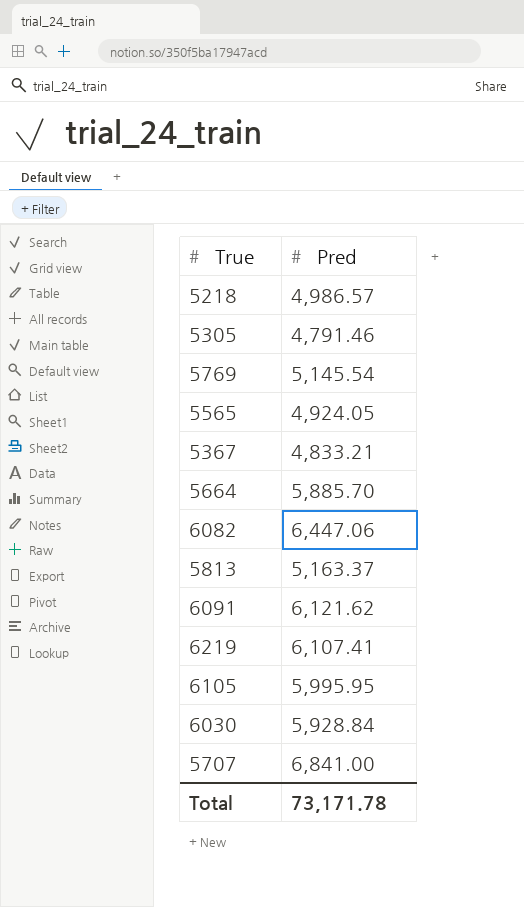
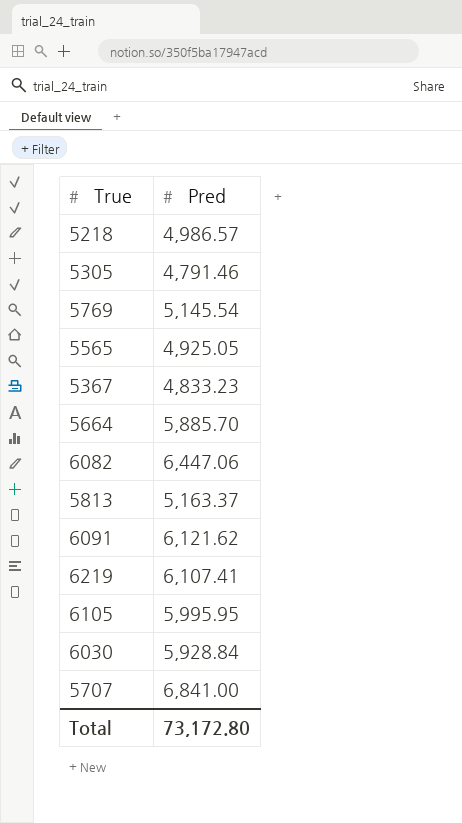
5565 | Pred: 4,924.05 -> 4,925.05
5367 | Pred: 4,833.21 -> 4,833.23
Total | Pred: 73,171.78 -> 73,172.80

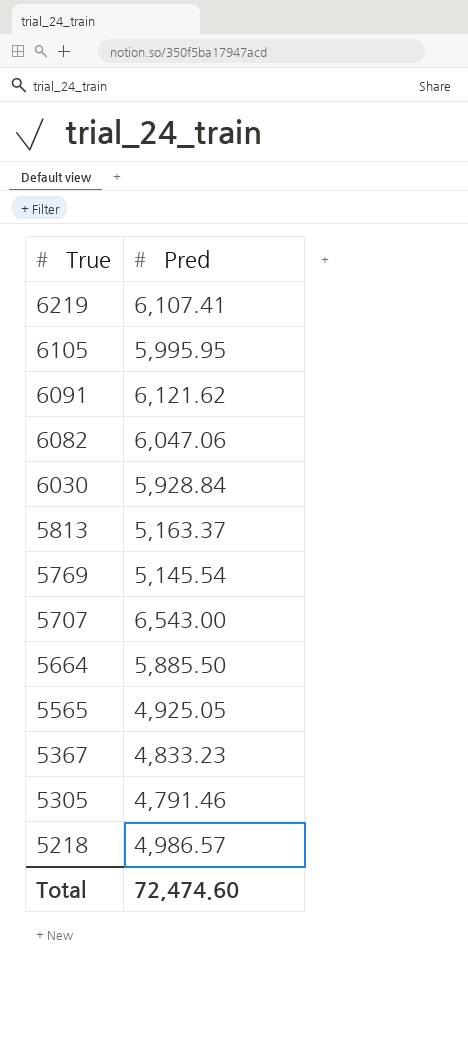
row order: none -> True descending
6082 | Pred: 6,447.06 -> 6,047.06
5707 | Pred: 6,841.00 -> 6,543.00
5664 | Pred: 5,885.70 -> 5,885.50
Total | Pred: 73,172.80 -> 72,474.60

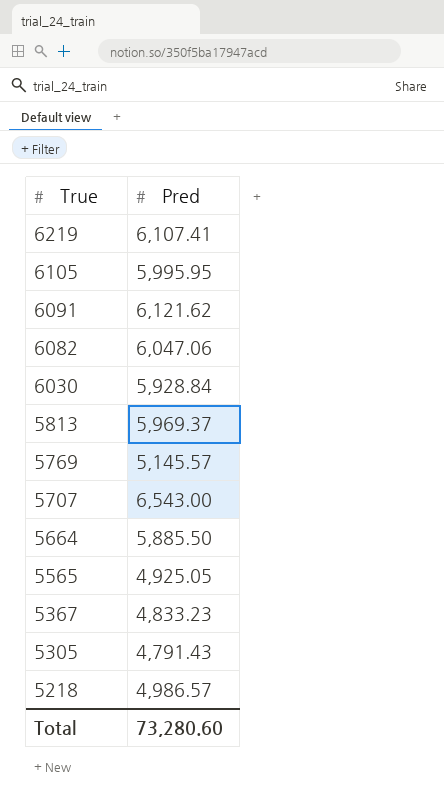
5813 | Pred: 5,163.37 -> 5,969.37
5769 | Pred: 5,145.54 -> 5,145.57
5305 | Pred: 4,791.46 -> 4,791.43
Total | Pred: 72,474.60 -> 73,280.60

